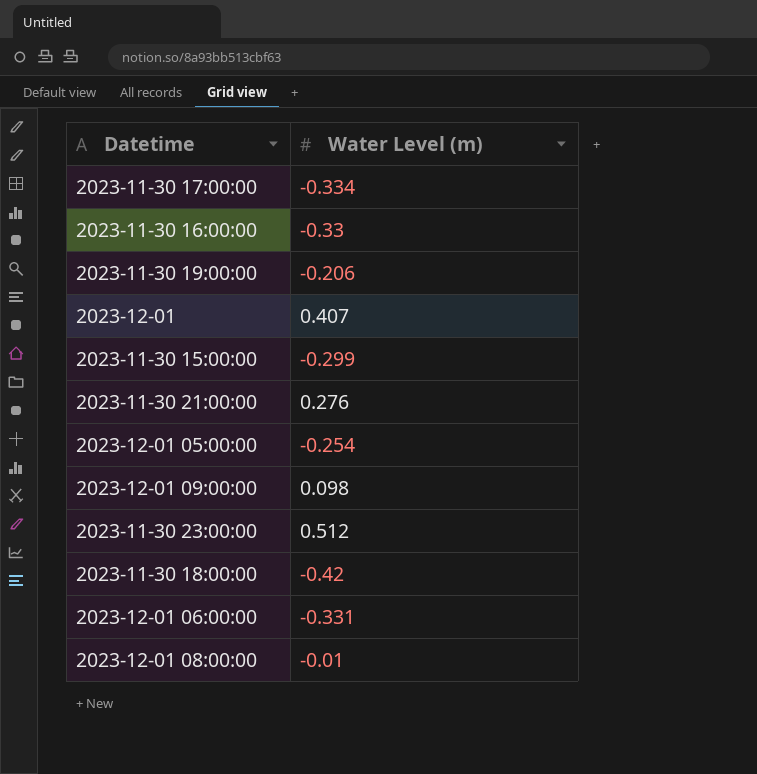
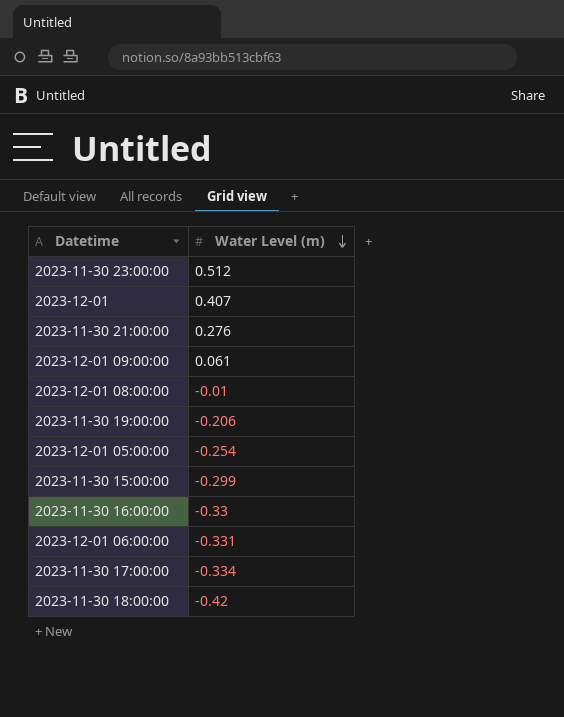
row order: none -> Water Level (m) descending
2023-12-01 09:00:00 | Water Level (m): 0.098 -> 0.061

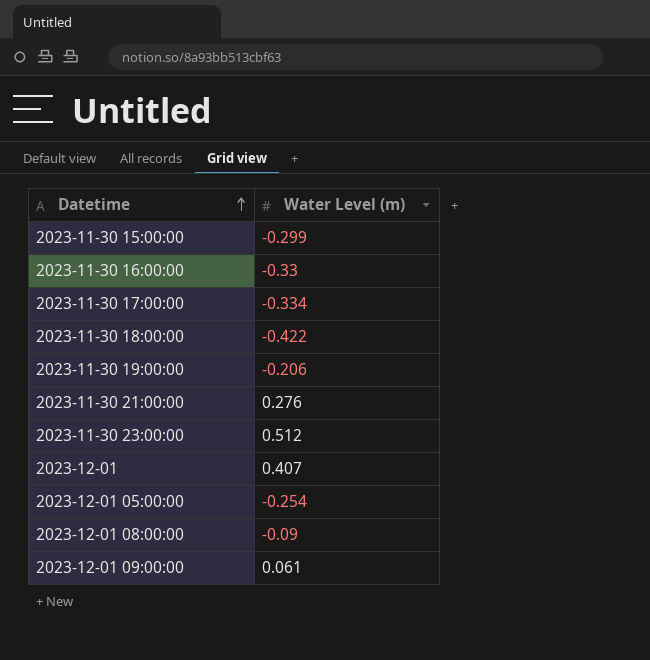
row order: Water Level (m) descending -> Datetime ascending
row 2023-12-01 06:00:00: -0.331 -> none
2023-11-30 18:00:00 | Water Level (m): -0.42 -> -0.422
2023-12-01 08:00:00 | Water Level (m): -0.01 -> -0.09

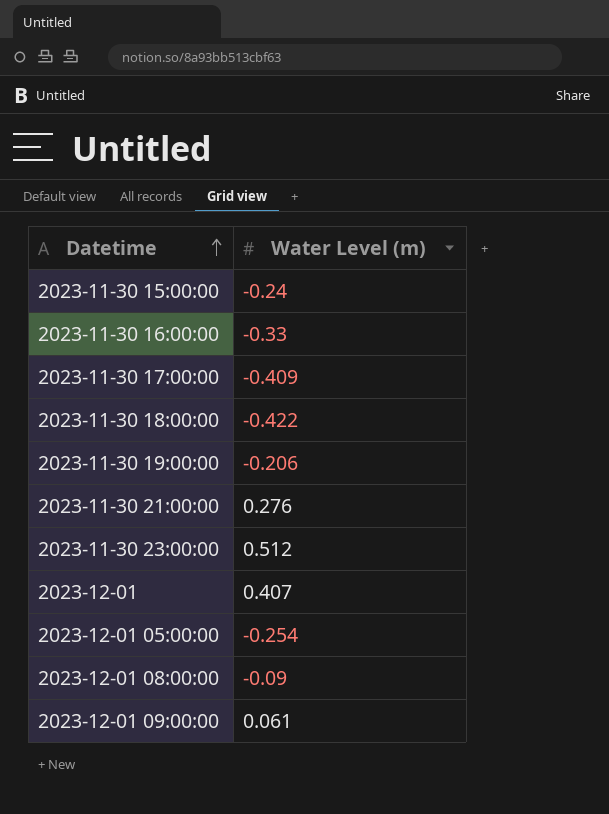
2023-11-30 15:00:00 | Water Level (m): -0.299 -> -0.24
2023-11-30 17:00:00 | Water Level (m): -0.334 -> -0.409

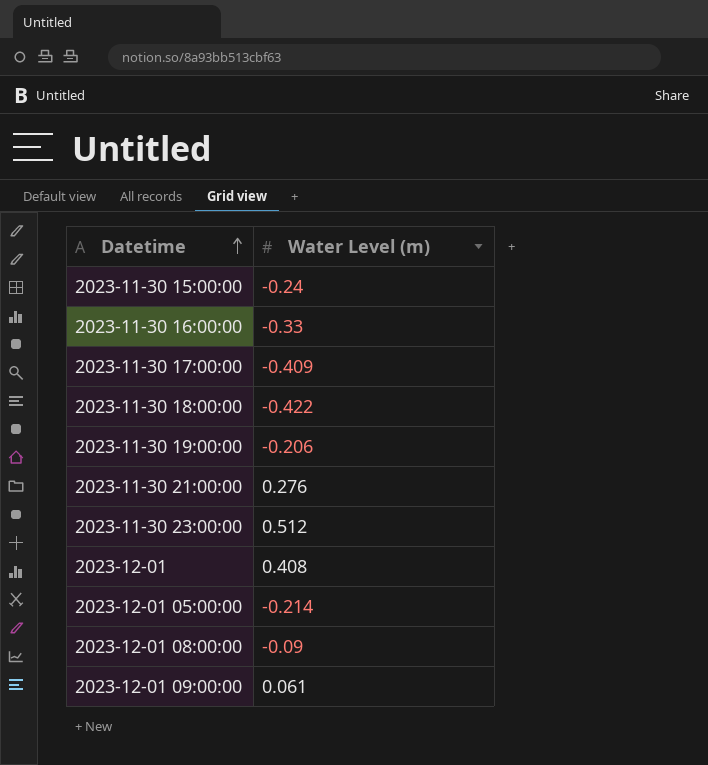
2023-12-01 | Water Level (m): 0.407 -> 0.408
2023-12-01 05:00:00 | Water Level (m): -0.254 -> -0.214

